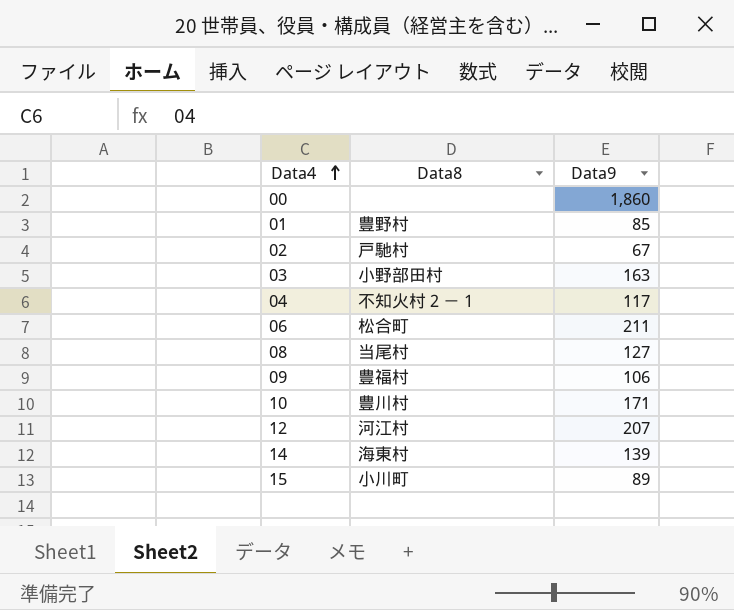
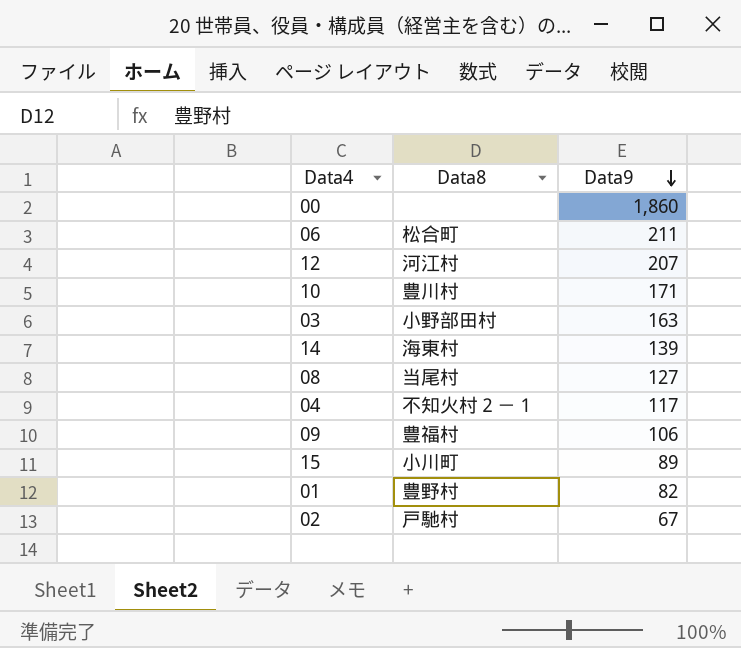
row order: Data4 ascending -> Data9 descending
01 | Data9: 85 -> 82

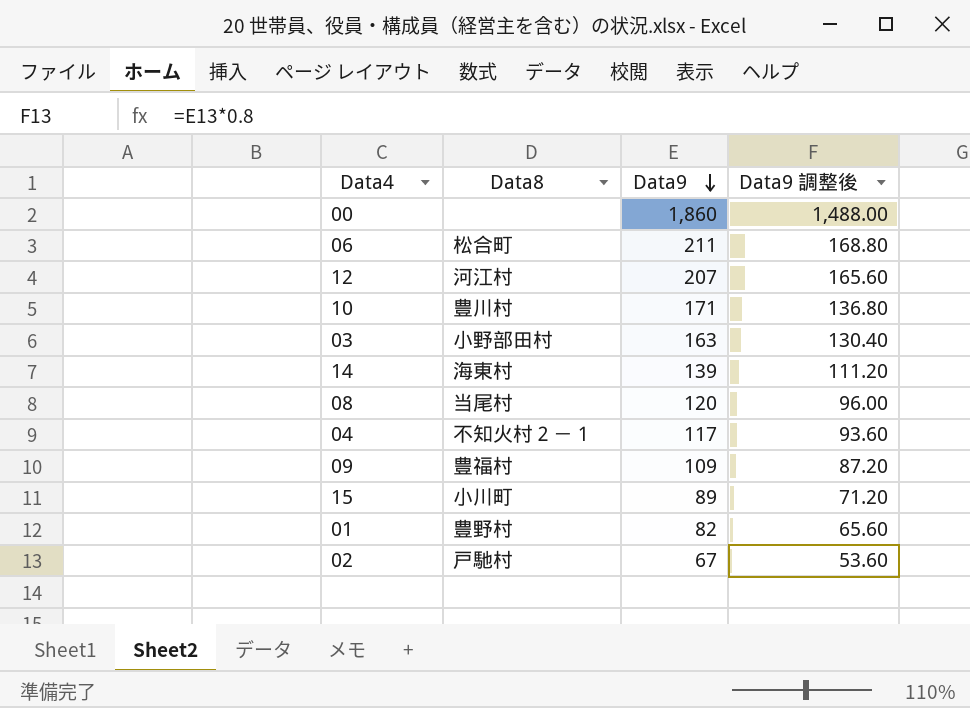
column Data9 調整後 | formula: none -> [Data9] * 0.8
08 | Data9: 127 -> 120
09 | Data9: 106 -> 109

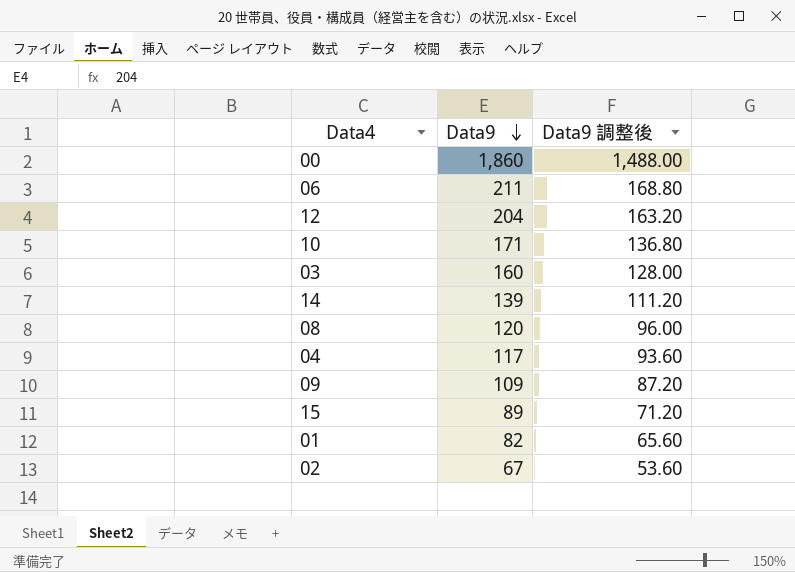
column Data8 | position: 2 -> none
12 | Data9: 207 -> 204
12 | Data9 調整後: 165.60 -> 163.20
03 | Data9: 163 -> 160
03 | Data9 調整後: 130.40 -> 128.00

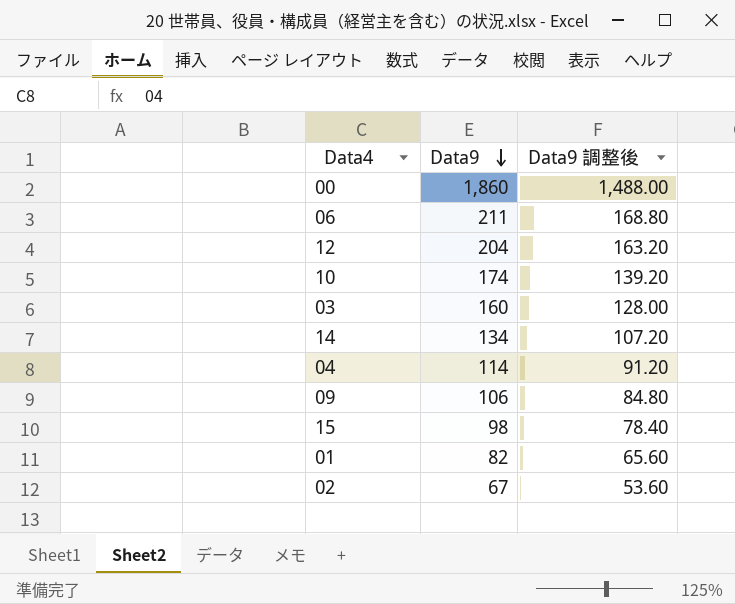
row 08: 120 | 96.00 -> none
10 | Data9: 171 -> 174
10 | Data9 調整後: 136.80 -> 139.20
14 | Data9: 139 -> 134
14 | Data9 調整後: 111.20 -> 107.20
04 | Data9: 117 -> 114
04 | Data9 調整後: 93.60 -> 91.20
09 | Data9: 109 -> 106
09 | Data9 調整後: 87.20 -> 84.80
15 | Data9: 89 -> 98
15 | Data9 調整後: 71.20 -> 78.40

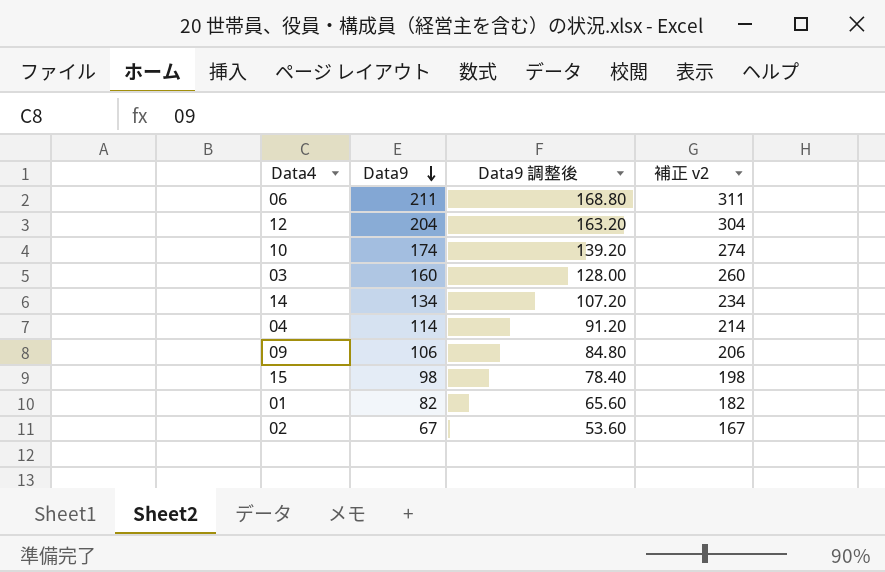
column 補正 v2 | formula: none -> [Data9] + 100
row 00: 1,860 | 1,488.00 -> none

